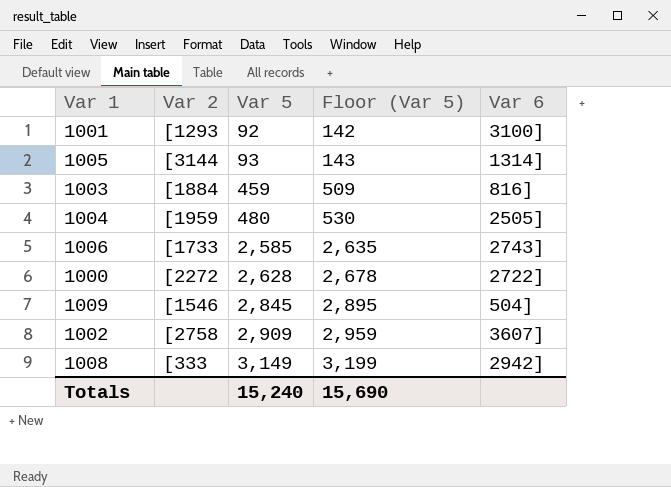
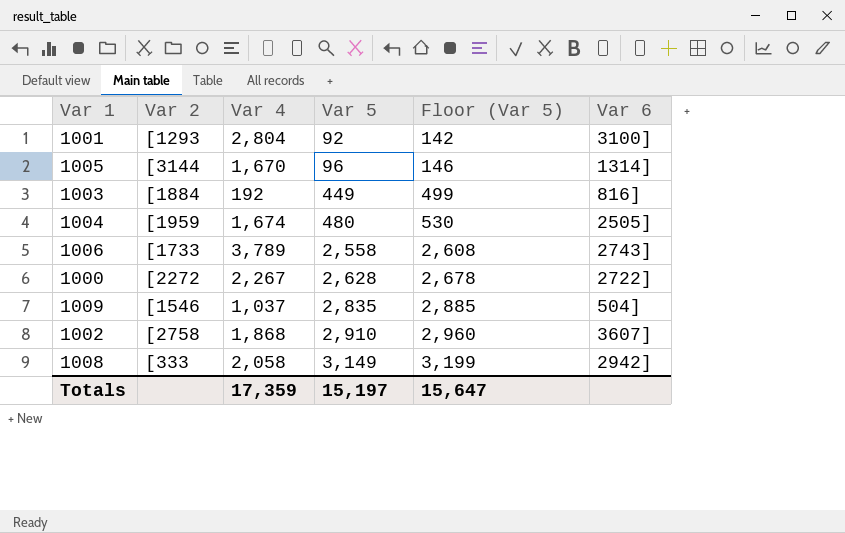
column Var 4 | position: none -> 3
1005 | Var 5: 93 -> 96
1005 | Floor (Var 5): 143 -> 146
1003 | Var 5: 459 -> 449
1003 | Floor (Var 5): 509 -> 499
1006 | Var 5: 2,585 -> 2,558
1006 | Floor (Var 5): 2,635 -> 2,608
1009 | Var 5: 2,845 -> 2,835
1009 | Floor (Var 5): 2,895 -> 2,885
1002 | Var 5: 2,909 -> 2,910
1002 | Floor (Var 5): 2,959 -> 2,960
Totals | Var 5: 15,240 -> 15,197
Totals | Floor (Var 5): 15,690 -> 15,647

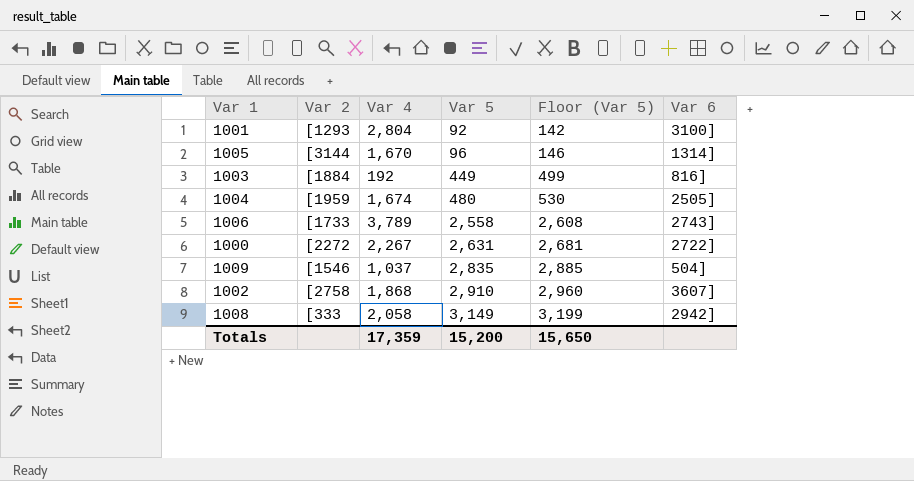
1000 | Var 5: 2,628 -> 2,631
1000 | Floor (Var 5): 2,678 -> 2,681
Totals | Var 5: 15,197 -> 15,200
Totals | Floor (Var 5): 15,647 -> 15,650

